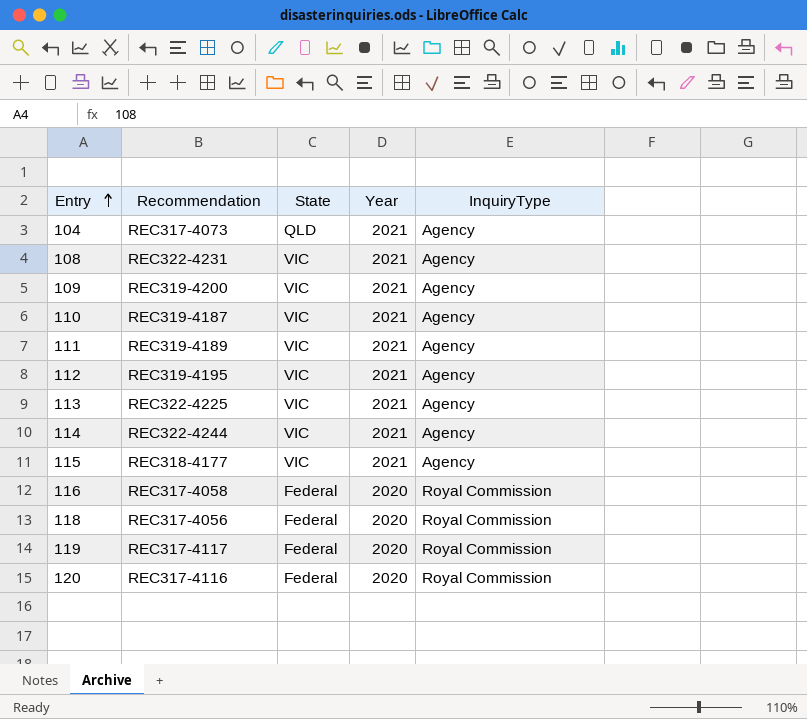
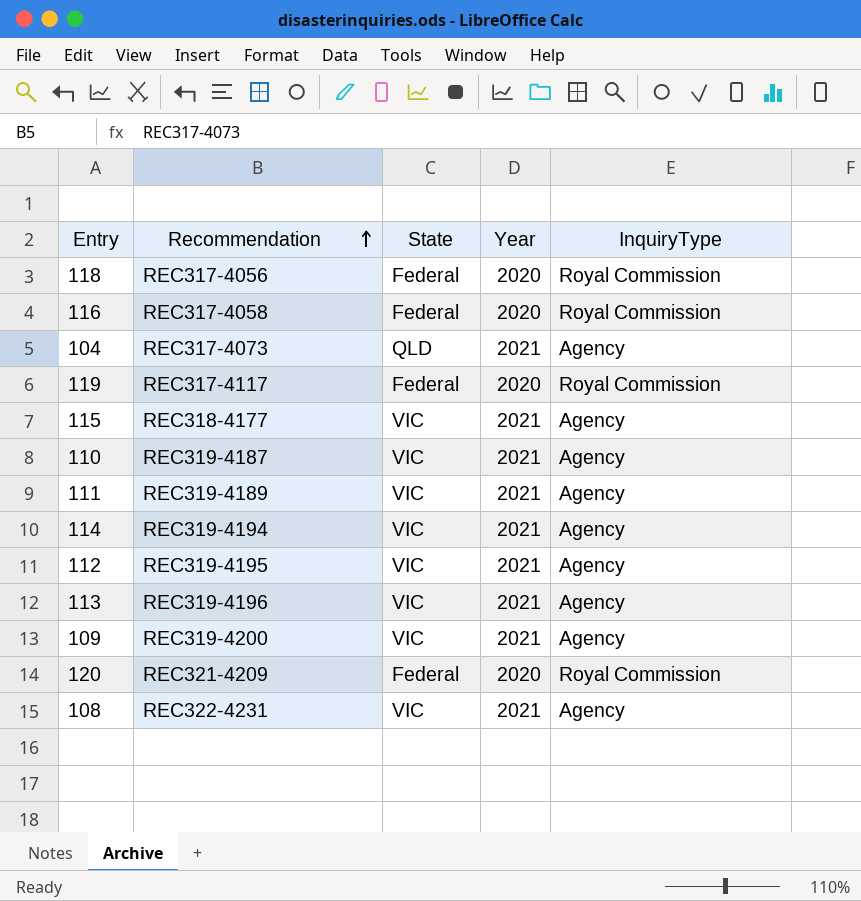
row order: Entry ascending -> Recommendation ascending
114 | Recommendation: REC322-4244 -> REC319-4194
113 | Recommendation: REC322-4225 -> REC319-4196
120 | Recommendation: REC317-4116 -> REC321-4209

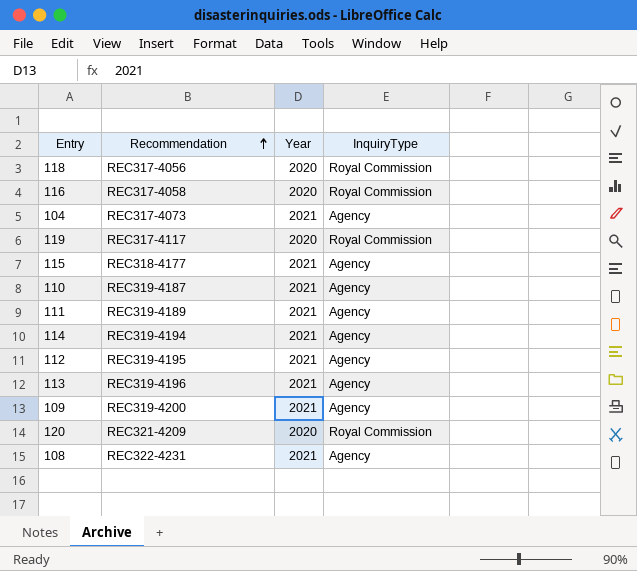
column State | position: 3 -> none

